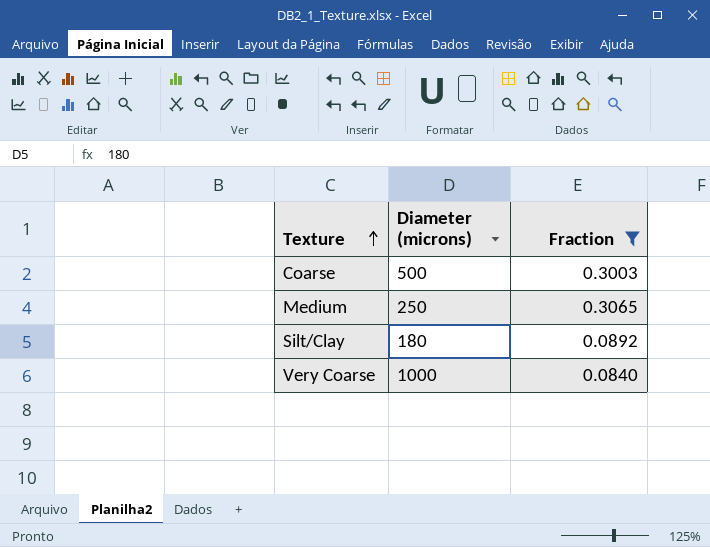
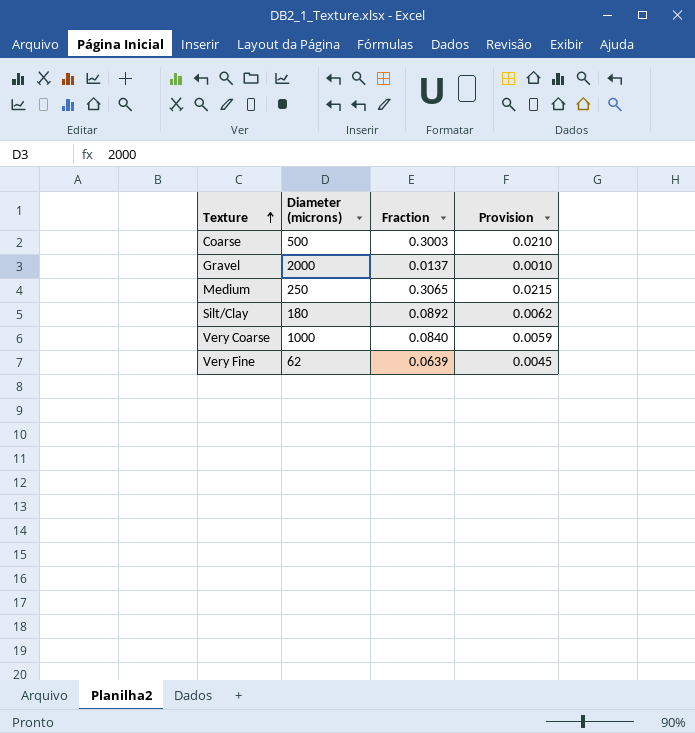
filter: Fraction >= 0.0840 -> none
column Provision | formula: none -> [Fraction] * 0.07

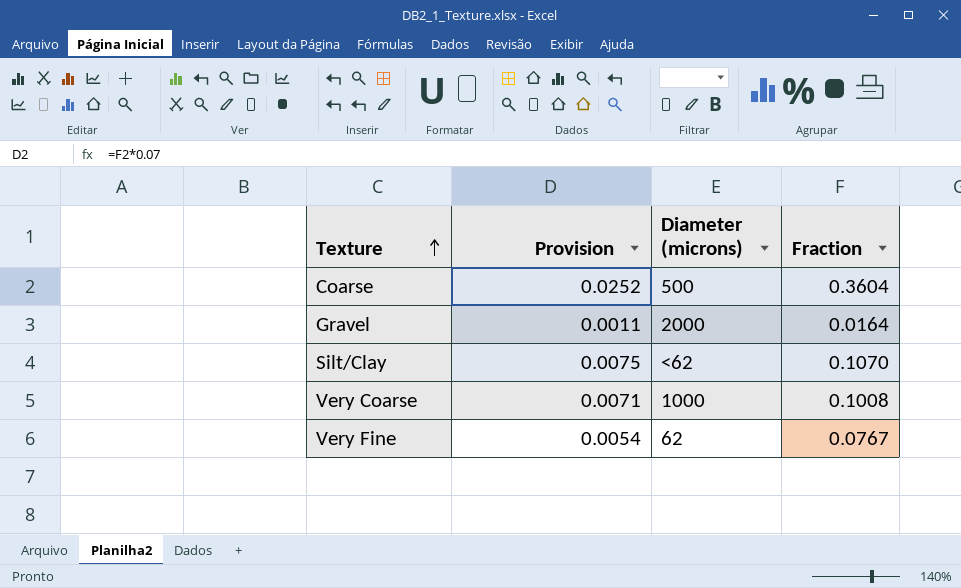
column Provision | position: 4 -> 2
row Medium: 250 | 0.3065 | 0.0215 -> none
Coarse | Provision: 0.0210 -> 0.0252
Coarse | Fraction: 0.3003 -> 0.3604
Gravel | Provision: 0.0010 -> 0.0011
Gravel | Fraction: 0.0137 -> 0.0164
Silt/Clay | Provision: 0.0062 -> 0.0075
Silt/Clay | Diameter (microns): 180 -> <62
Silt/Clay | Fraction: 0.0892 -> 0.1070
Very Coarse | Provision: 0.0059 -> 0.0071
Very Coarse | Fraction: 0.0840 -> 0.1008
Very Fine | Provision: 0.0045 -> 0.0054
Very Fine | Fraction: 0.0639 -> 0.0767

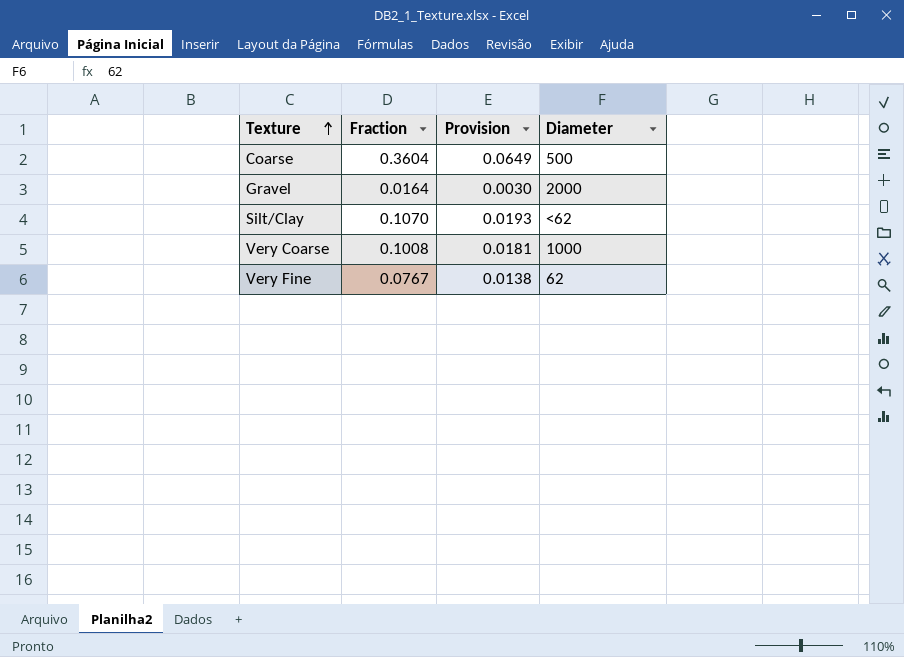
column Fraction | position: 4 -> 2
column Provision | formula: [Fraction] * 0.07 -> [Fraction] * 0.18
column name: Diameter (microns) -> Diameter

